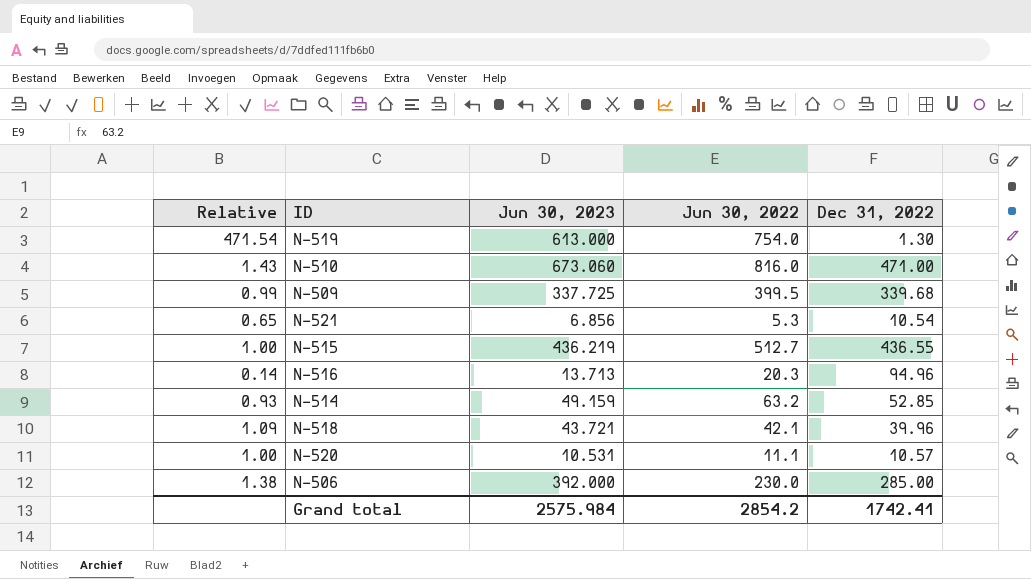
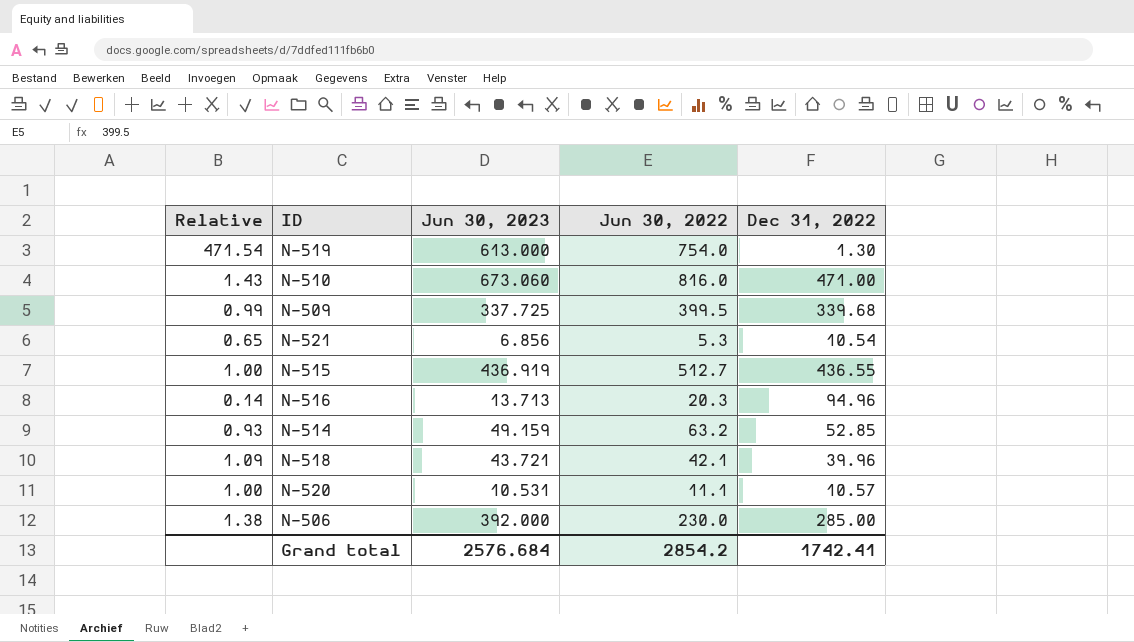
N-515 | Jun 30, 2023: 436.219 -> 436.919
Grand total | Jun 30, 2023: 2575.984 -> 2576.684

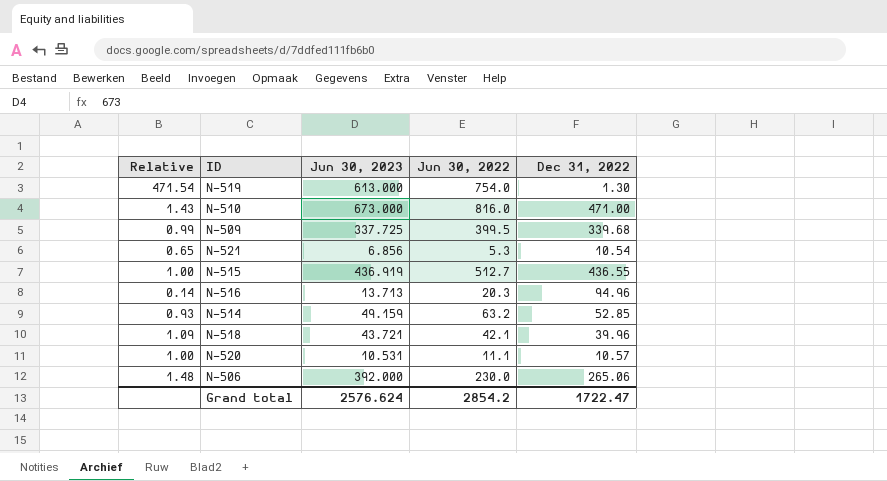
N-510 | Jun 30, 2023: 673.060 -> 673.000
N-506 | Relative: 1.38 -> 1.48
N-506 | Dec 31, 2022: 285.00 -> 265.06
Grand total | Jun 30, 2023: 2576.684 -> 2576.624
Grand total | Dec 31, 2022: 1742.41 -> 1722.47

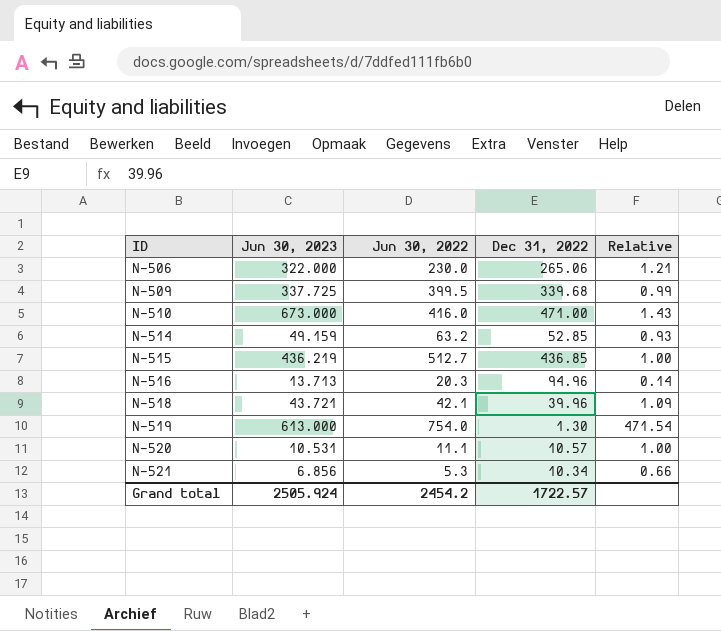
row order: none -> ID ascending
column Relative | position: 1 -> 5
N-506 | Jun 30, 2023: 392.000 -> 322.000
N-506 | Relative: 1.48 -> 1.21
N-510 | Jun 30, 2022: 816.0 -> 416.0
N-515 | Jun 30, 2023: 436.919 -> 436.219
N-515 | Dec 31, 2022: 436.55 -> 436.85
N-521 | Dec 31, 2022: 10.54 -> 10.34
N-521 | Relative: 0.65 -> 0.66
Grand total | Jun 30, 2023: 2576.624 -> 2505.924
Grand total | Jun 30, 2022: 2854.2 -> 2454.2
Grand total | Dec 31, 2022: 1722.47 -> 1722.57

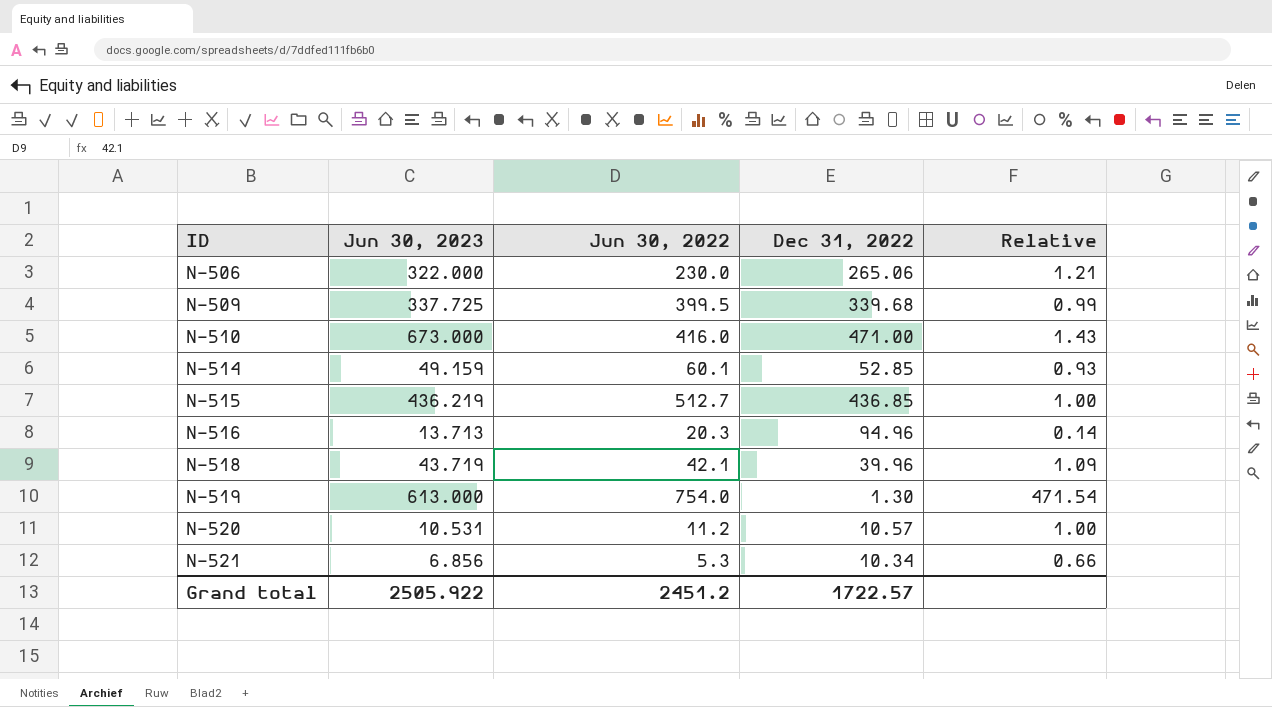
N-514 | Jun 30, 2022: 63.2 -> 60.1
N-518 | Jun 30, 2023: 43.721 -> 43.719
N-520 | Jun 30, 2022: 11.1 -> 11.2
Grand total | Jun 30, 2023: 2505.924 -> 2505.922
Grand total | Jun 30, 2022: 2454.2 -> 2451.2

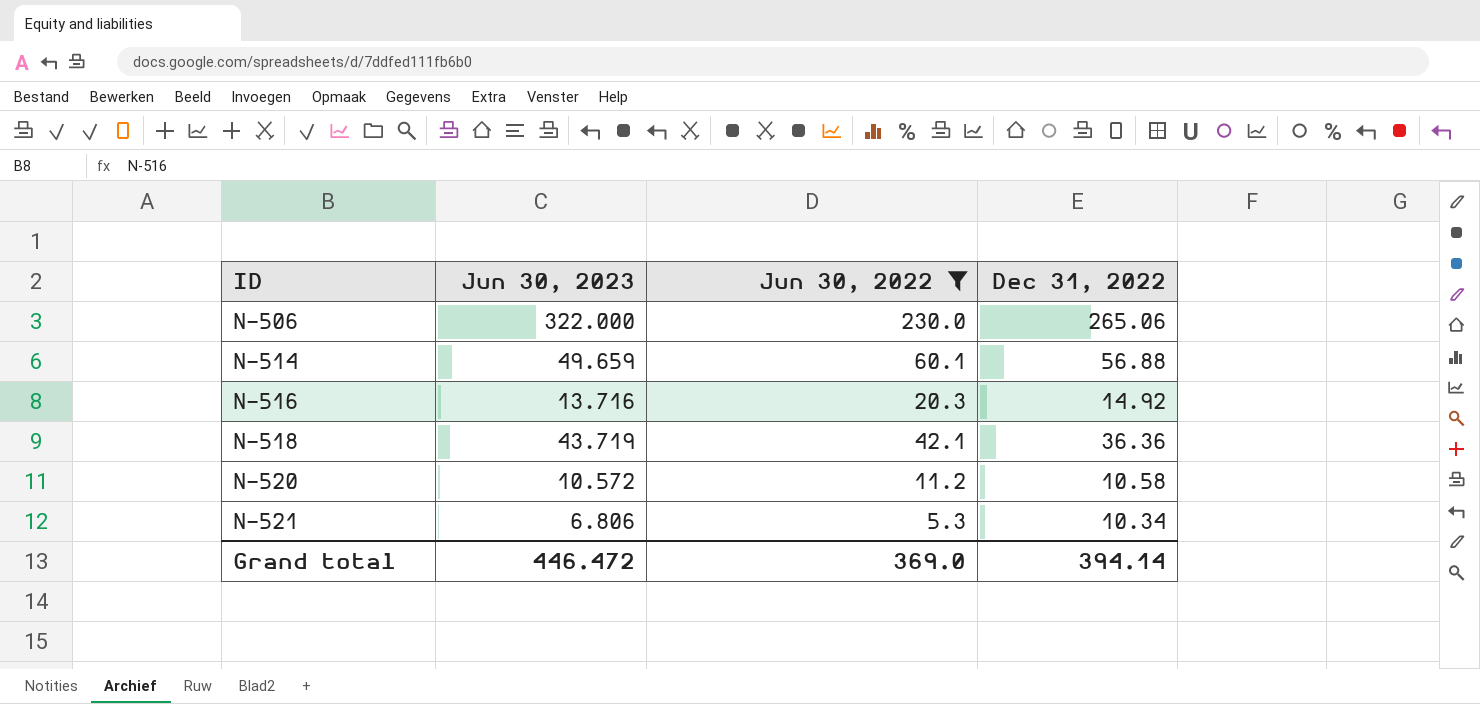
filter: none -> Jun 30, 2022 <= 230.0
column Relative | formula: [Jun 30, 2023] / [Dec 31, 2022] -> none
N-514 | Jun 30, 2023: 49.159 -> 49.659
N-514 | Dec 31, 2022: 52.85 -> 56.88
N-516 | Jun 30, 2023: 13.713 -> 13.716
N-516 | Dec 31, 2022: 94.96 -> 14.92
N-518 | Dec 31, 2022: 39.96 -> 36.36
N-520 | Jun 30, 2023: 10.531 -> 10.572
N-520 | Dec 31, 2022: 10.57 -> 10.58
N-521 | Jun 30, 2023: 6.856 -> 6.806
Grand total | Jun 30, 2023: 2505.922 -> 446.472
Grand total | Jun 30, 2022: 2451.2 -> 369.0
Grand total | Dec 31, 2022: 1722.57 -> 394.14

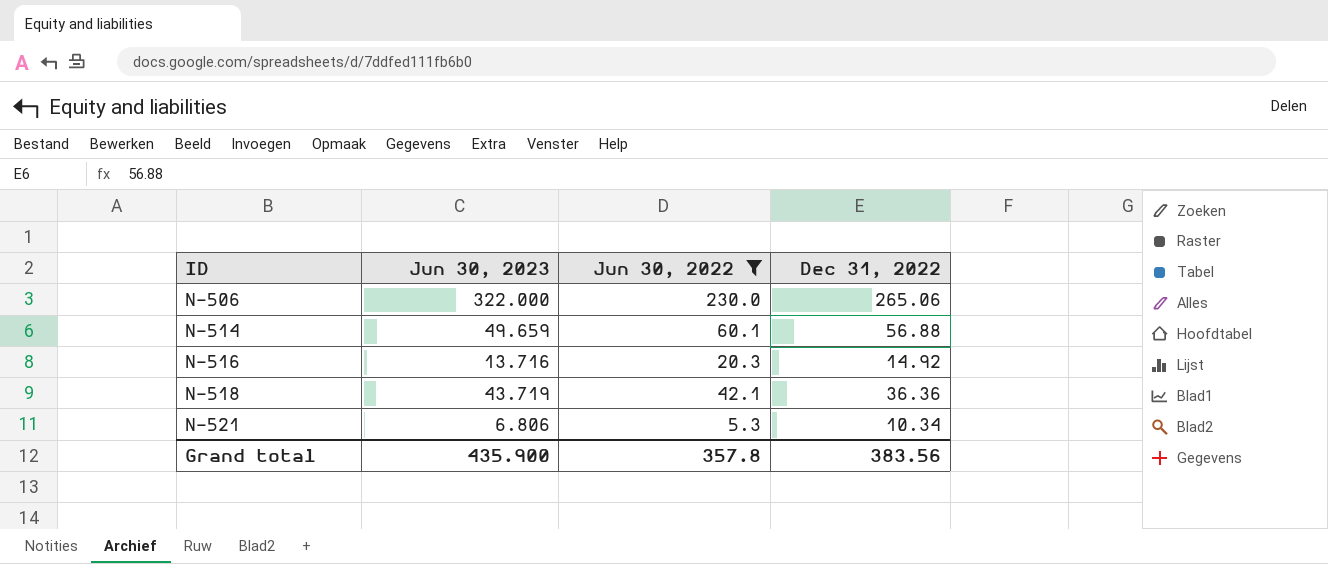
row N-520: 10.572 | 11.2 | 10.58 -> none
Grand total | Jun 30, 2023: 446.472 -> 435.900
Grand total | Jun 30, 2022: 369.0 -> 357.8
Grand total | Dec 31, 2022: 394.14 -> 383.56

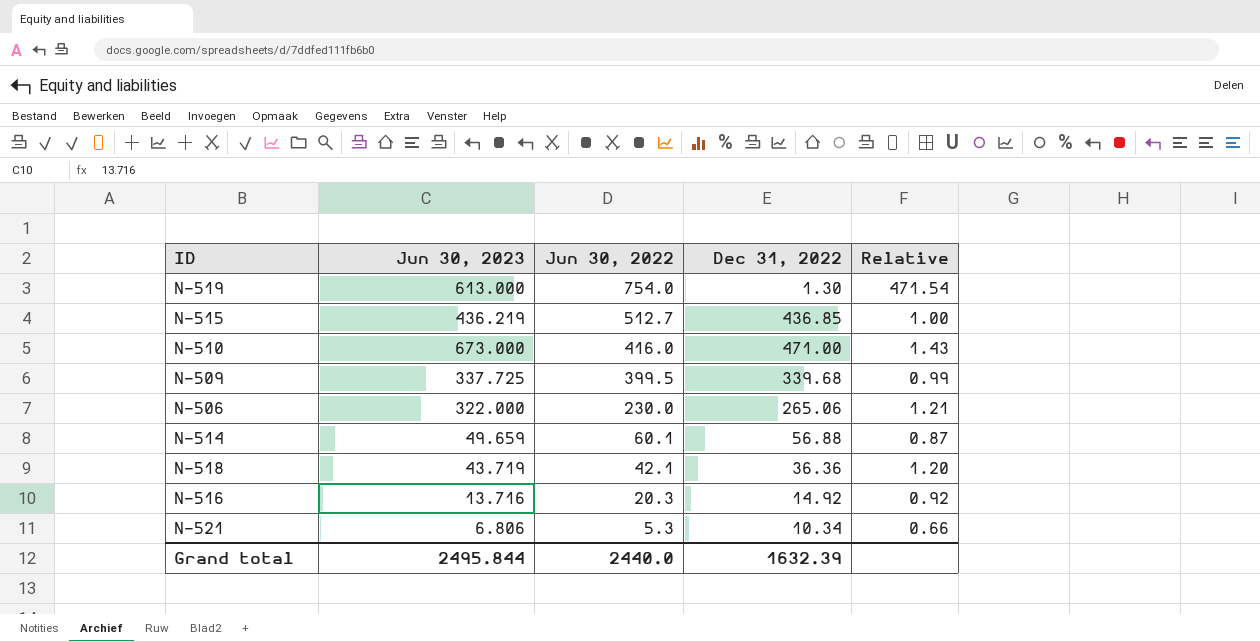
filter: Jun 30, 2022 <= 230.0 -> none
row order: ID ascending -> Jun 30, 2022 descending
column Relative | formula: none -> [Jun 30, 2023] / [Dec 31, 2022]
Grand total | Jun 30, 2023: 435.900 -> 2495.844
Grand total | Jun 30, 2022: 357.8 -> 2440.0
Grand total | Dec 31, 2022: 383.56 -> 1632.39

